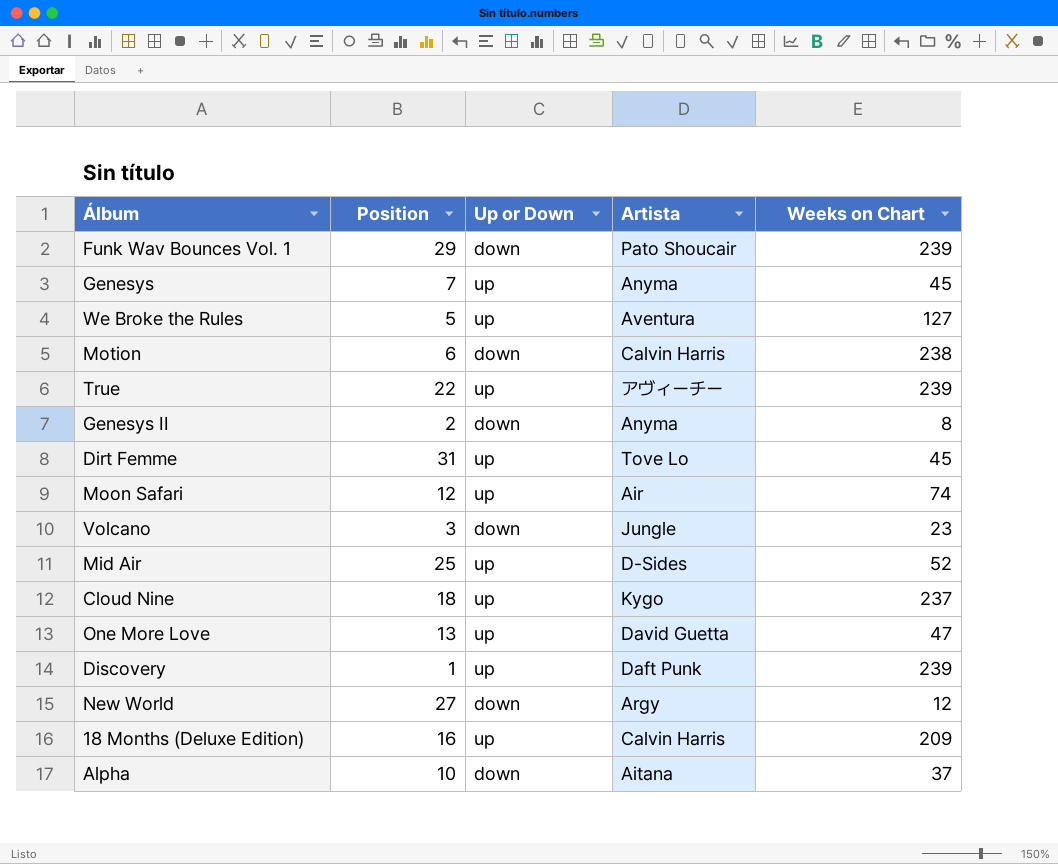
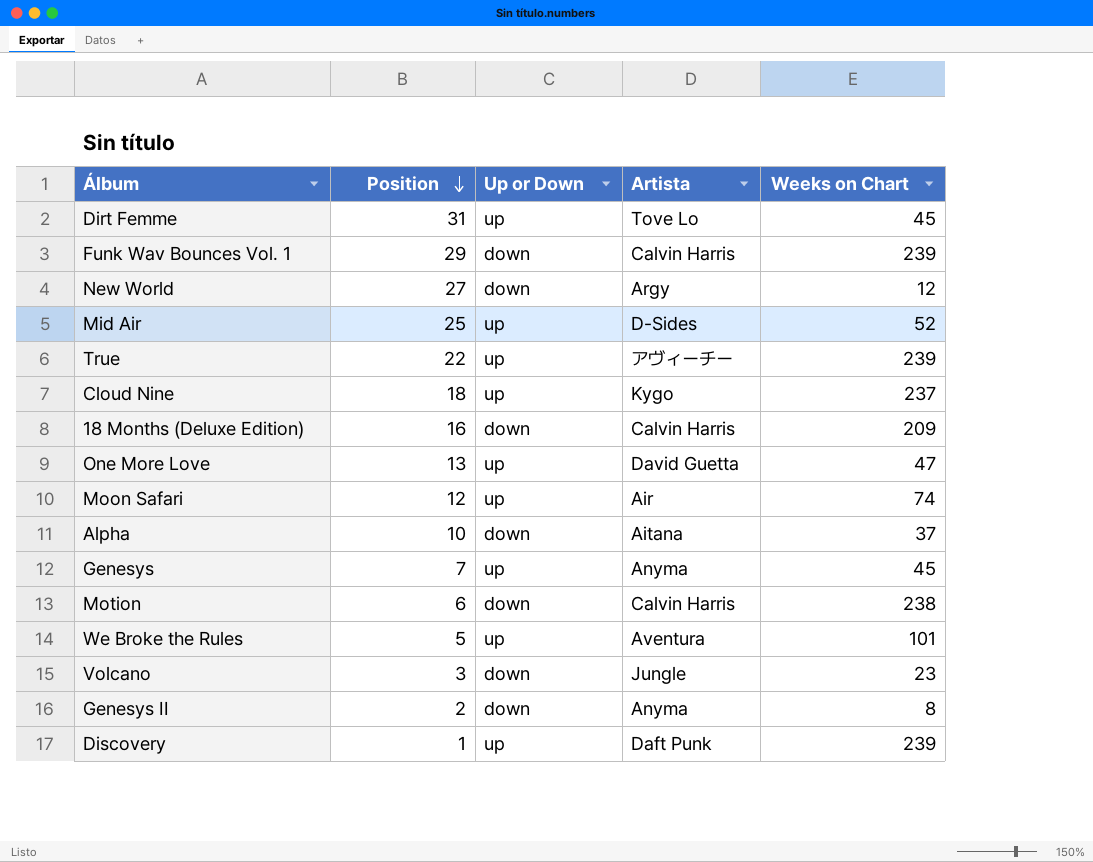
row order: none -> Position descending
Funk Wav Bounces Vol. 1 | Artista: Pato Shoucair -> Calvin Harris
18 Months (Deluxe Edition) | Up or Down: up -> down
We Broke the Rules | Weeks on Chart: 127 -> 101

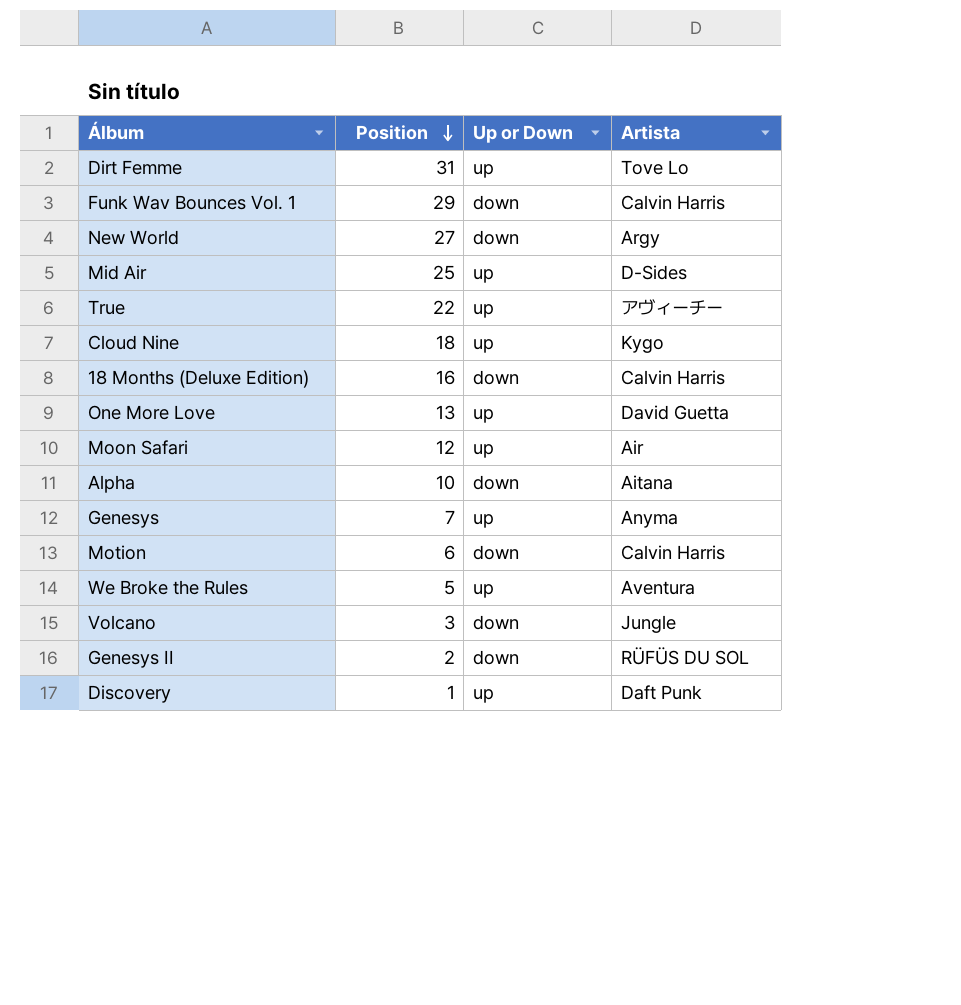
column Weeks on Chart | position: 5 -> none
Genesys II | Artista: Anyma -> RÜFÜS DU SOL

